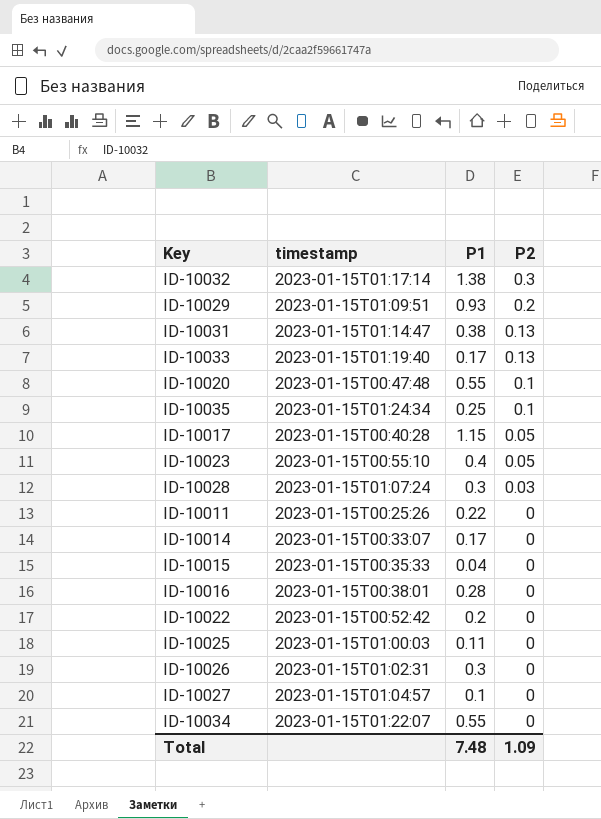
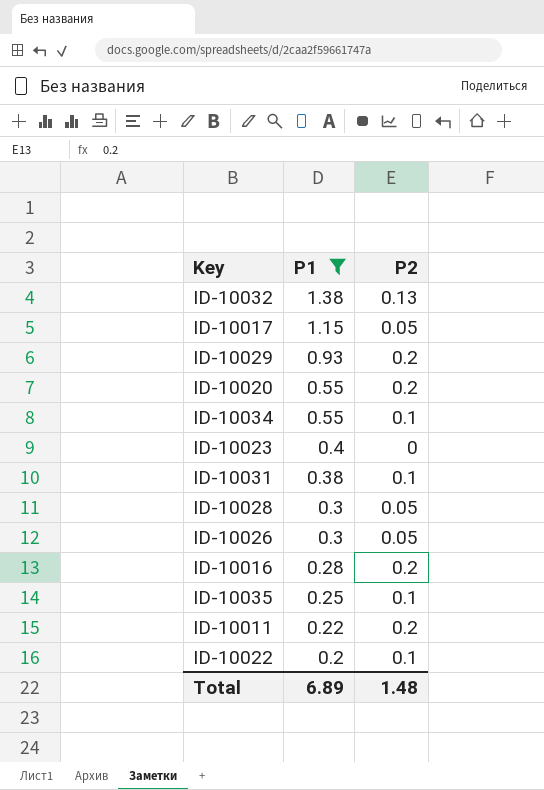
filter: none -> P1 >= 0.2
row order: P2 descending -> P1 descending
column timestamp | position: 2 -> none
ID-10032 | P2: 0.3 -> 0.13
ID-10020 | P2: 0.1 -> 0.2
ID-10034 | P2: 0 -> 0.1
ID-10023 | P2: 0.05 -> 0
ID-10031 | P2: 0.13 -> 0.1
ID-10028 | P2: 0.03 -> 0.05
ID-10026 | P2: 0 -> 0.05
ID-10016 | P2: 0 -> 0.2
ID-10011 | P2: 0 -> 0.2
ID-10022 | P2: 0 -> 0.1
Total | P1: 7.48 -> 6.89
Total | P2: 1.09 -> 1.48

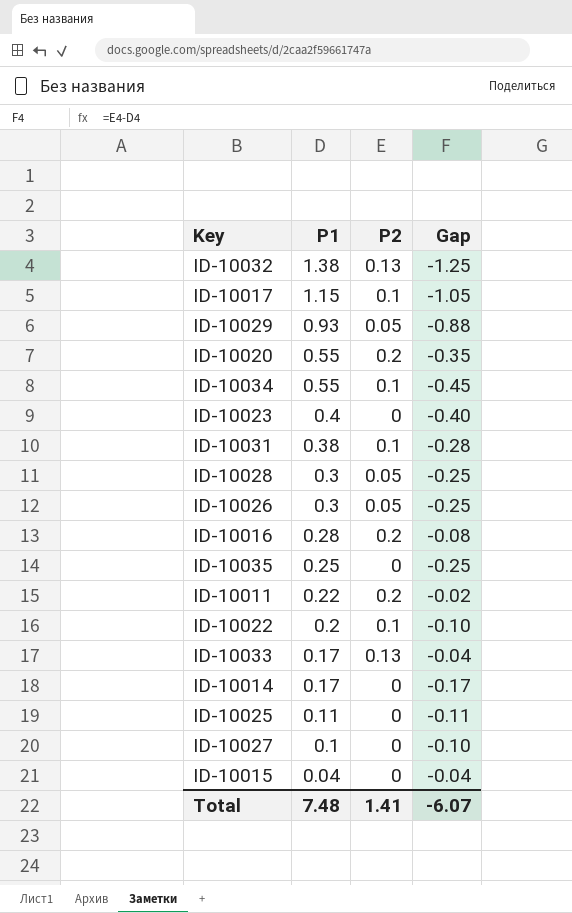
filter: P1 >= 0.2 -> none
column Gap | formula: none -> [P2] - [P1]
ID-10017 | P2: 0.05 -> 0.1
ID-10029 | P2: 0.2 -> 0.05
ID-10035 | P2: 0.1 -> 0
Total | P1: 6.89 -> 7.48
Total | P2: 1.48 -> 1.41

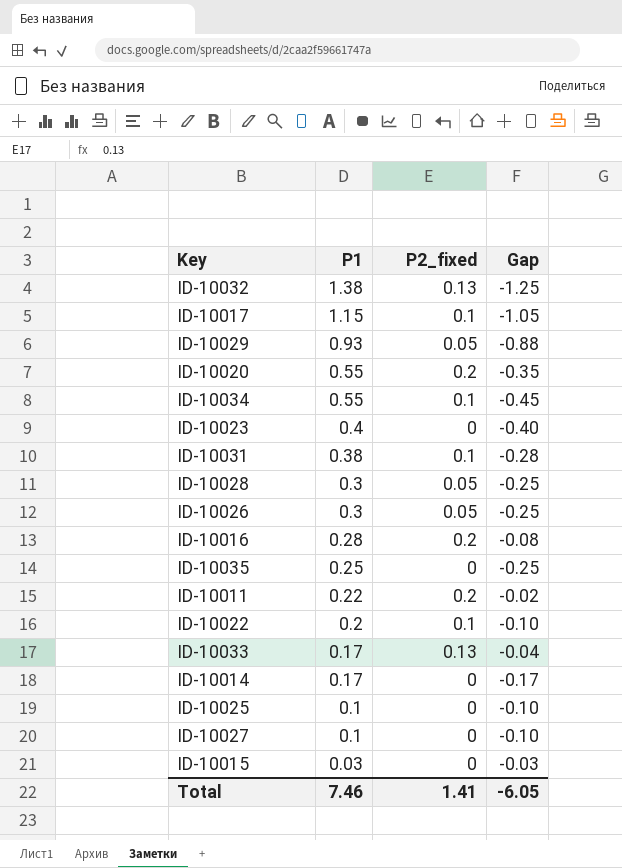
column name: P2 -> P2_fixed
ID-10025 | P1: 0.11 -> 0.1
ID-10025 | Gap: -0.11 -> -0.10
ID-10015 | P1: 0.04 -> 0.03
ID-10015 | Gap: -0.04 -> -0.03
Total | P1: 7.48 -> 7.46
Total | Gap: -6.07 -> -6.05

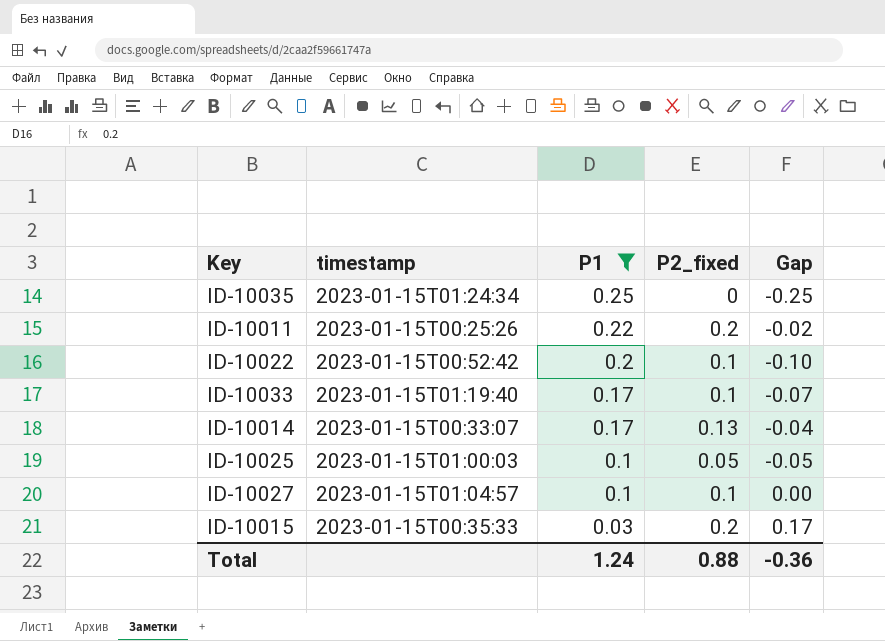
filter: none -> P1 <= 0.25
column timestamp | position: none -> 2
ID-10033 | P2_fixed: 0.13 -> 0.1
ID-10033 | Gap: -0.04 -> -0.07
ID-10014 | P2_fixed: 0 -> 0.13
ID-10014 | Gap: -0.17 -> -0.04
ID-10025 | P2_fixed: 0 -> 0.05
ID-10025 | Gap: -0.10 -> -0.05
ID-10027 | P2_fixed: 0 -> 0.1
ID-10027 | Gap: -0.10 -> 0.00
ID-10015 | P2_fixed: 0 -> 0.2
ID-10015 | Gap: -0.03 -> 0.17
Total | P1: 7.46 -> 1.24
Total | P2_fixed: 1.41 -> 0.88
Total | Gap: -6.05 -> -0.36

